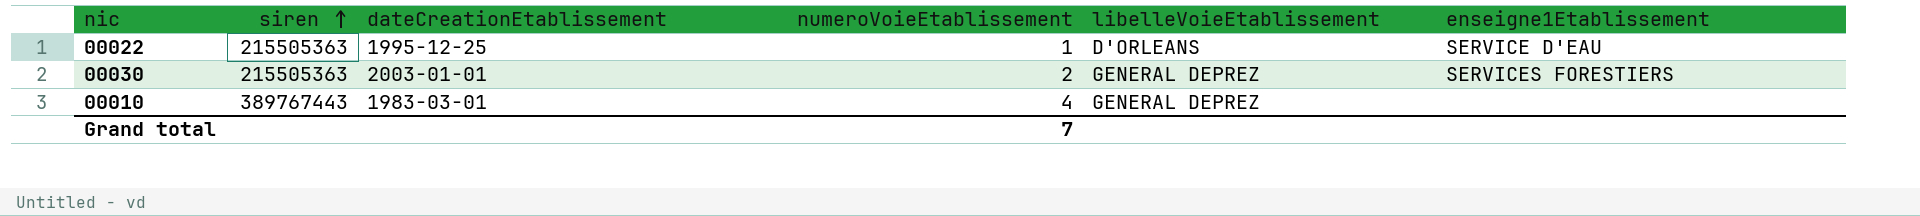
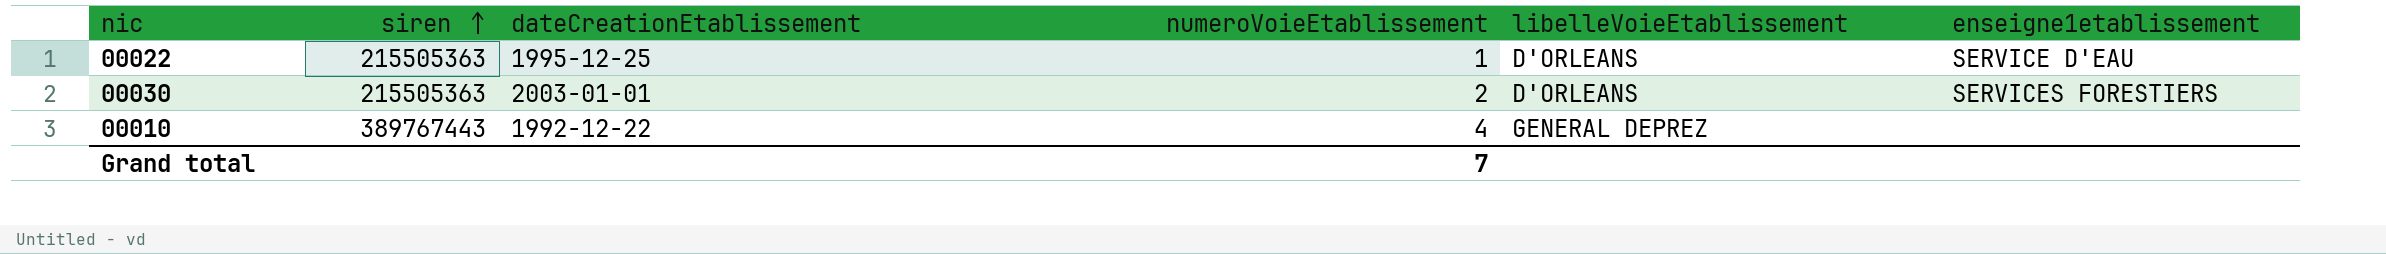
column name: enseigne1Etablissement -> enseigne1etablissement
00030 | libelleVoieEtablissement: GENERAL DEPREZ -> D'ORLEANS
00010 | dateCreationEtablissement: 1983-03-01 -> 1992-12-22

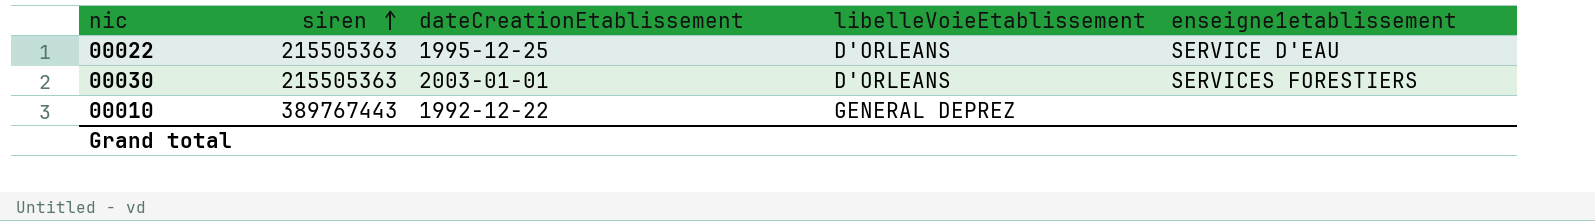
column numeroVoieEtablissement | position: 4 -> none

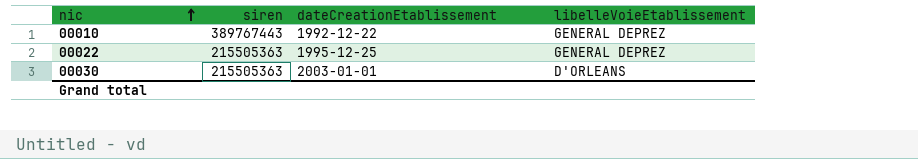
row order: siren ascending -> nic ascending
column enseigne1etablissement | position: 5 -> none
00022 | libelleVoieEtablissement: D'ORLEANS -> GENERAL DEPREZ

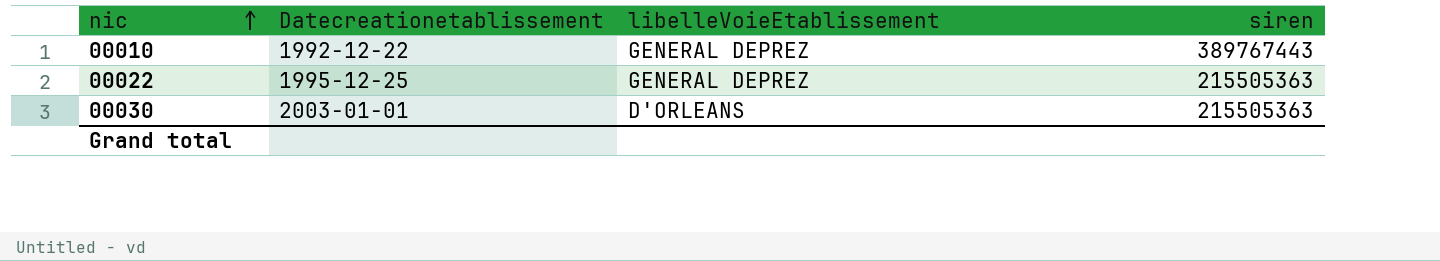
column name: dateCreationEtablissement -> Datecreationetablissement
column siren | position: 2 -> 4

